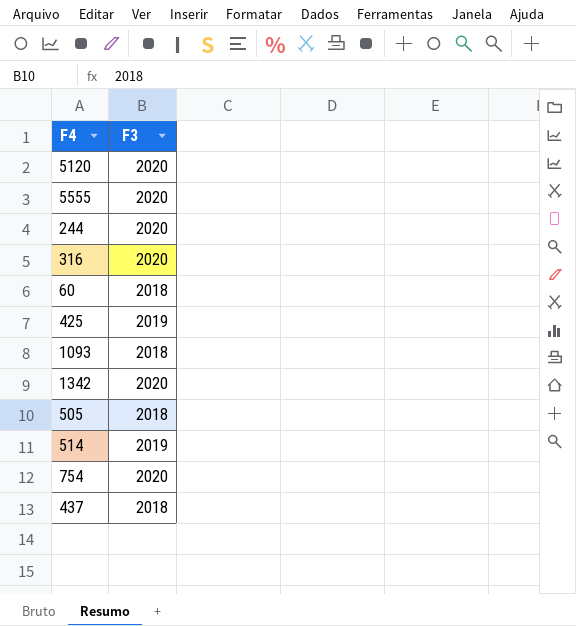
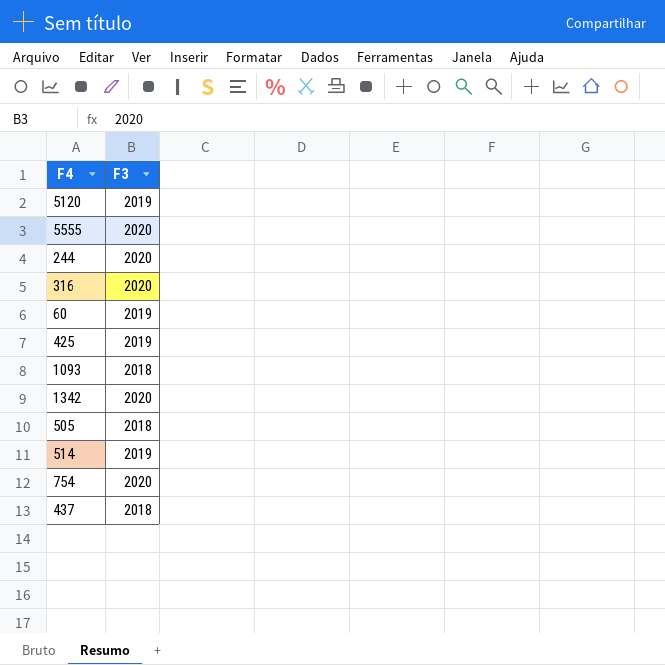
5120 | F3: 2020 -> 2019
60 | F3: 2018 -> 2019

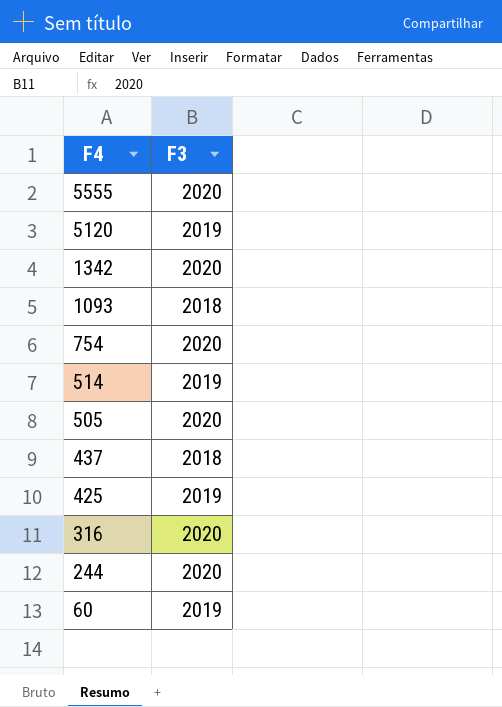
row order: none -> F4 descending
505 | F3: 2018 -> 2020

